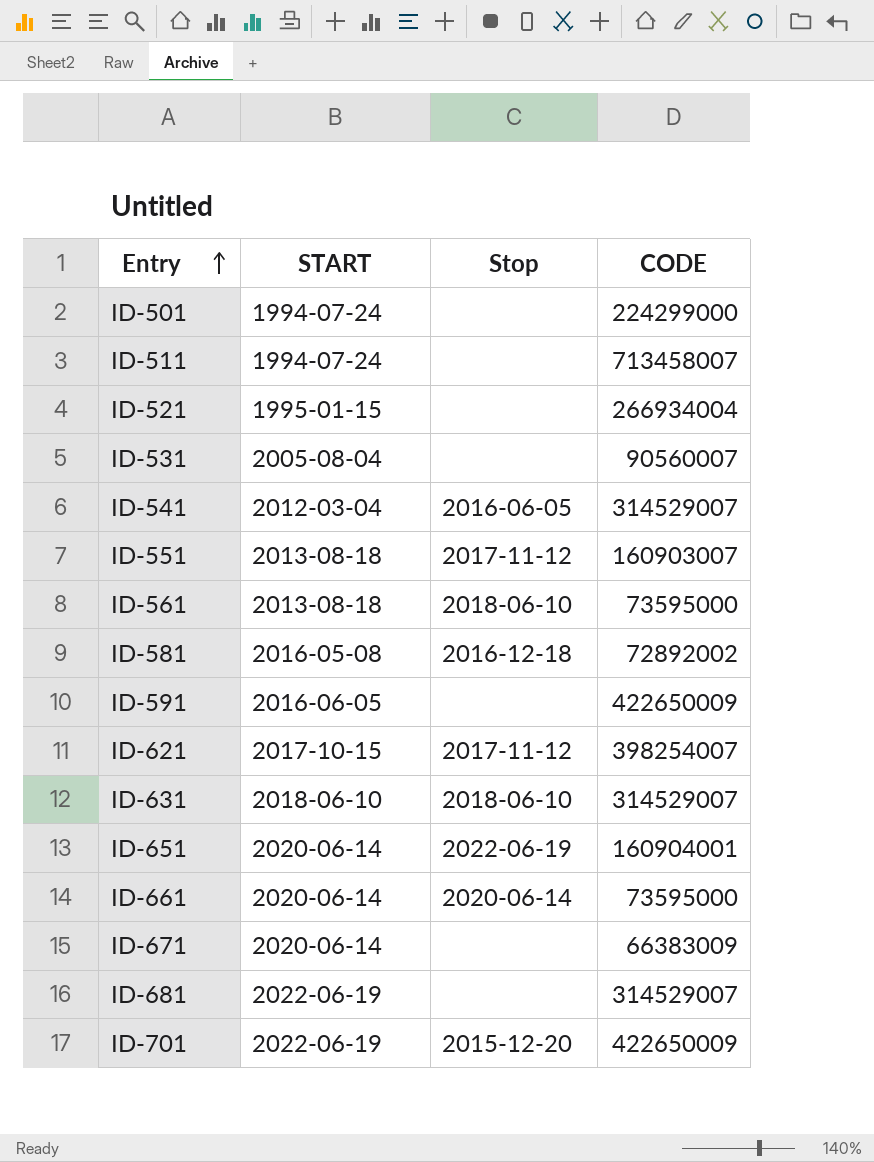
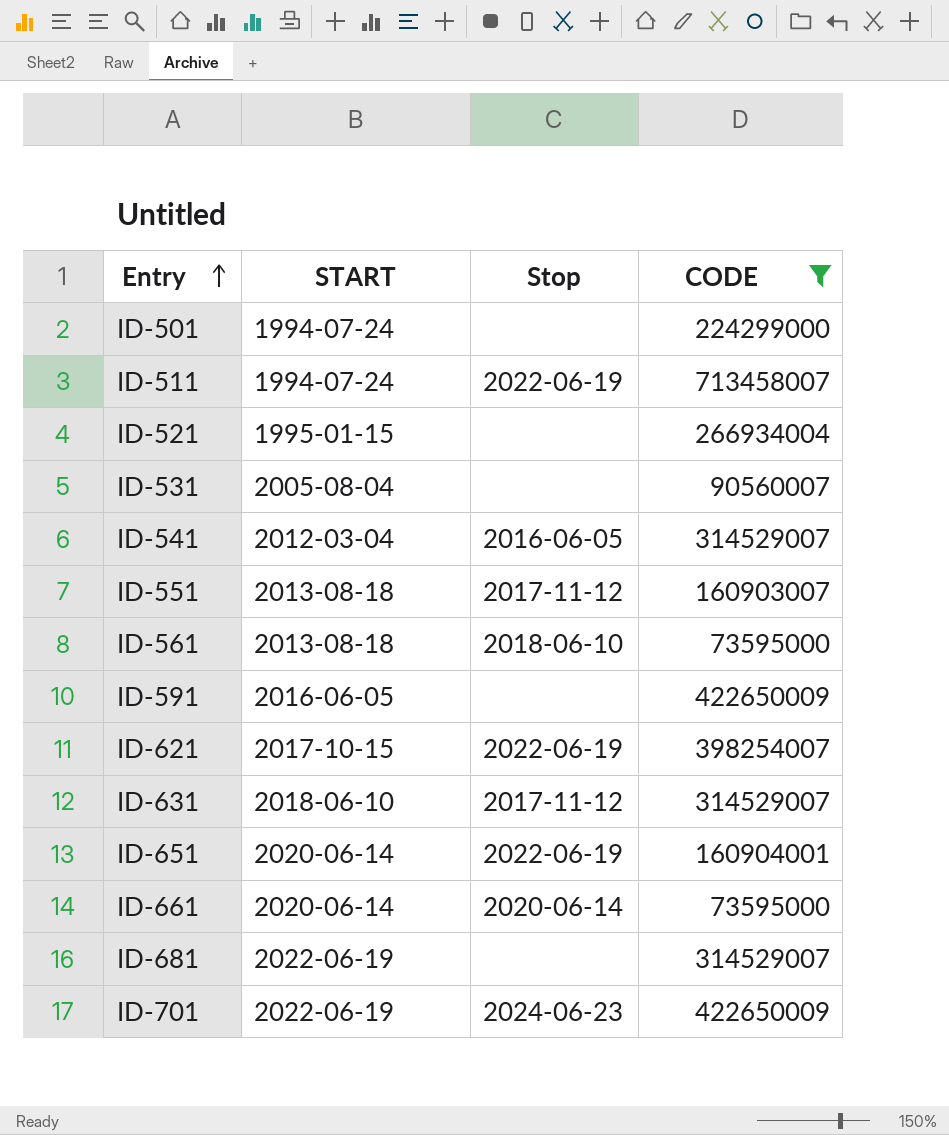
filter: none -> CODE >= 73595000
ID-511 | Stop: none -> 2022-06-19
ID-621 | Stop: 2017-11-12 -> 2022-06-19
ID-631 | Stop: 2018-06-10 -> 2017-11-12
ID-701 | Stop: 2015-12-20 -> 2024-06-23

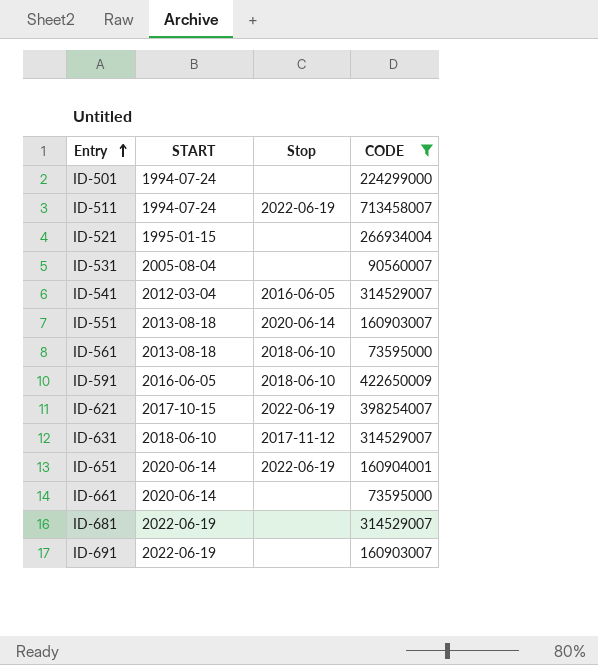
row ID-701: 2022-06-19 | 2024-06-23 | 422650009 -> none
ID-551 | Stop: 2017-11-12 -> 2020-06-14
ID-591 | Stop: none -> 2018-06-10
ID-661 | Stop: 2020-06-14 -> none
row ID-691: none -> 2022-06-19 | none | 160903007

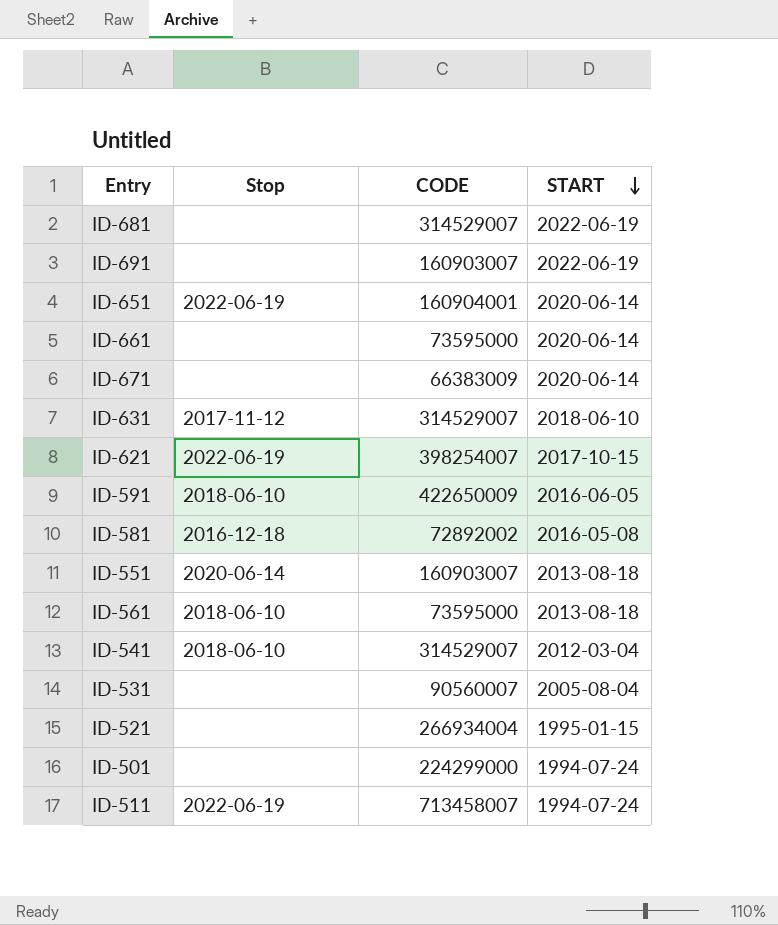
filter: CODE >= 73595000 -> none
row order: Entry ascending -> START descending
column START | position: 2 -> 4
ID-541 | Stop: 2016-06-05 -> 2018-06-10

